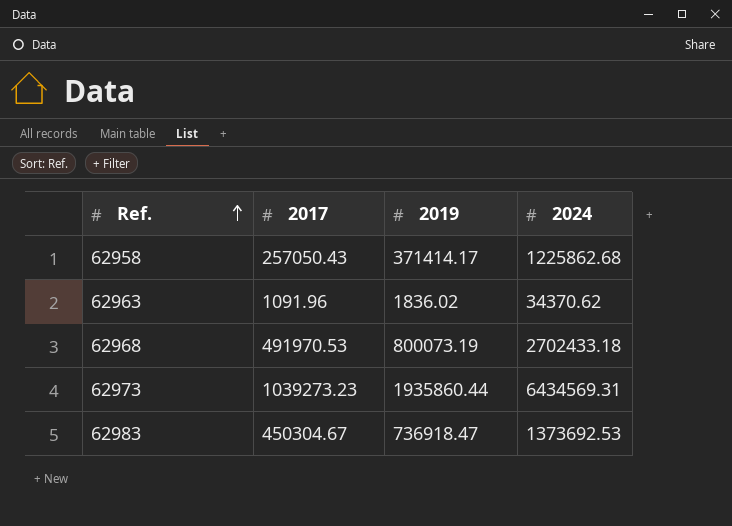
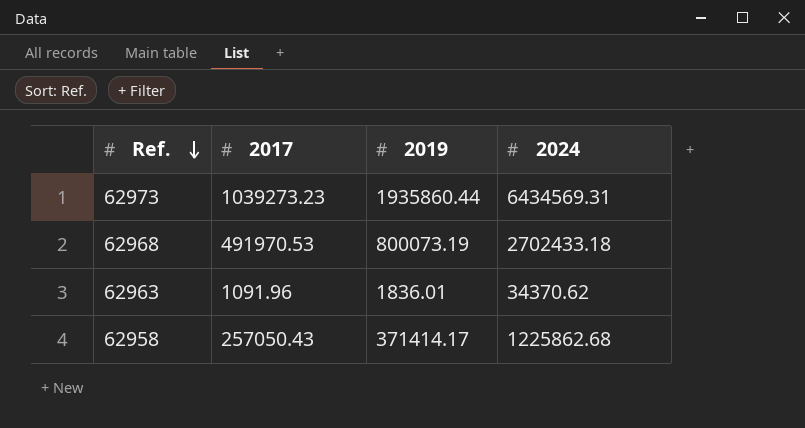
row order: Ref. ascending -> Ref. descending
row 62983: 450304.67 | 736918.47 | 1373692.53 -> none
62963 | 2019: 1836.02 -> 1836.01

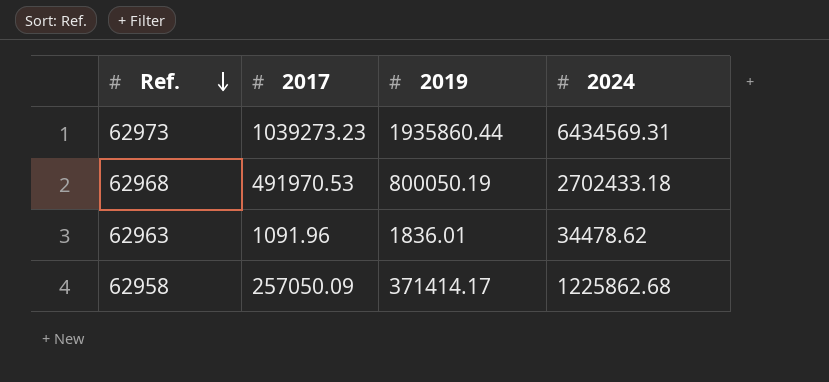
62968 | 2019: 800073.19 -> 800050.19
62963 | 2024: 34370.62 -> 34478.62
62958 | 2017: 257050.43 -> 257050.09

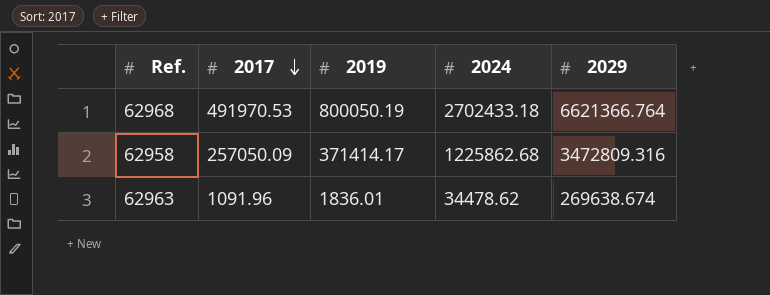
row order: Ref. descending -> 2017 descending
column 2029 | position: none -> 5
row 62973: 1039273.23 | 1935860.44 | 6434569.31 -> none

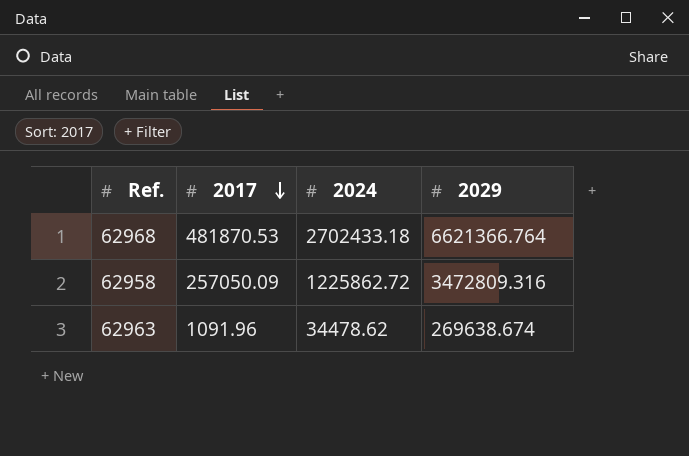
column 2019 | position: 3 -> none
62968 | 2017: 491970.53 -> 481870.53
62958 | 2024: 1225862.68 -> 1225862.72

